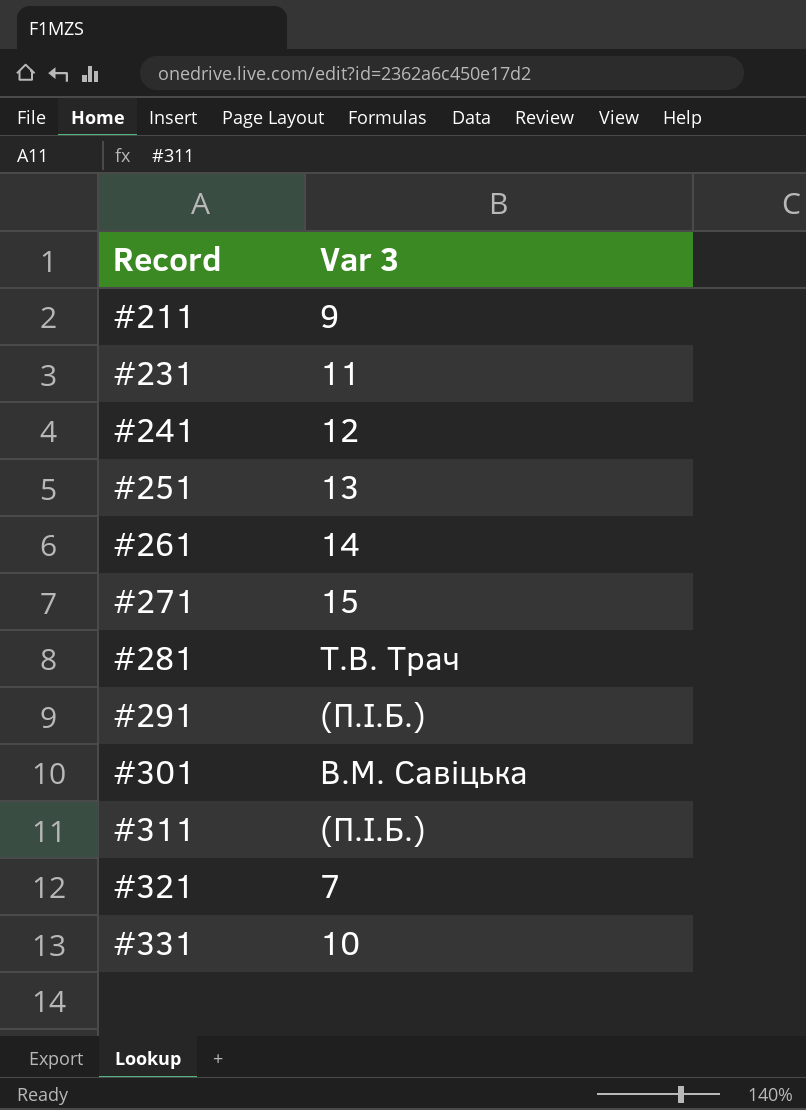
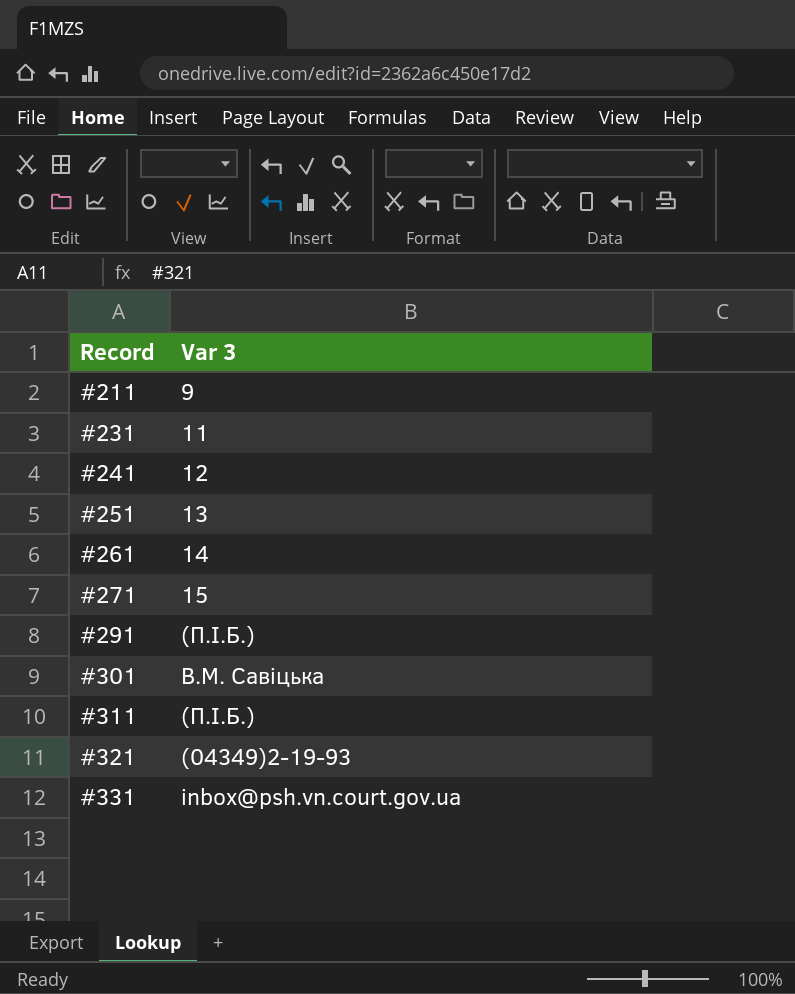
row #281: Т.В. Трач -> none
#321 | Var 3: 7 -> (04349)2-19-93
#331 | Var 3: 10 -> inbox@psh.vn.court.gov.ua

